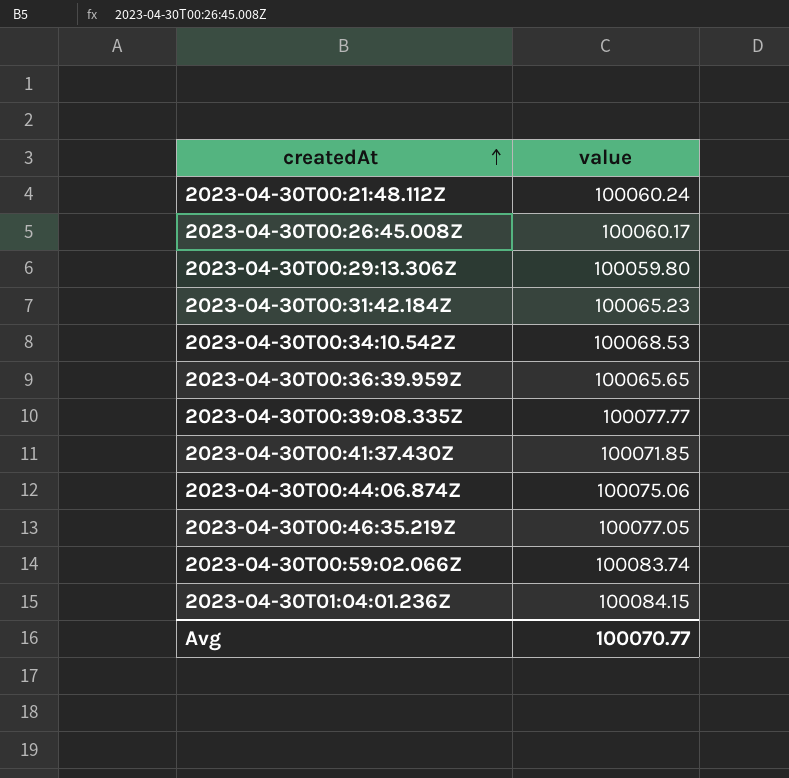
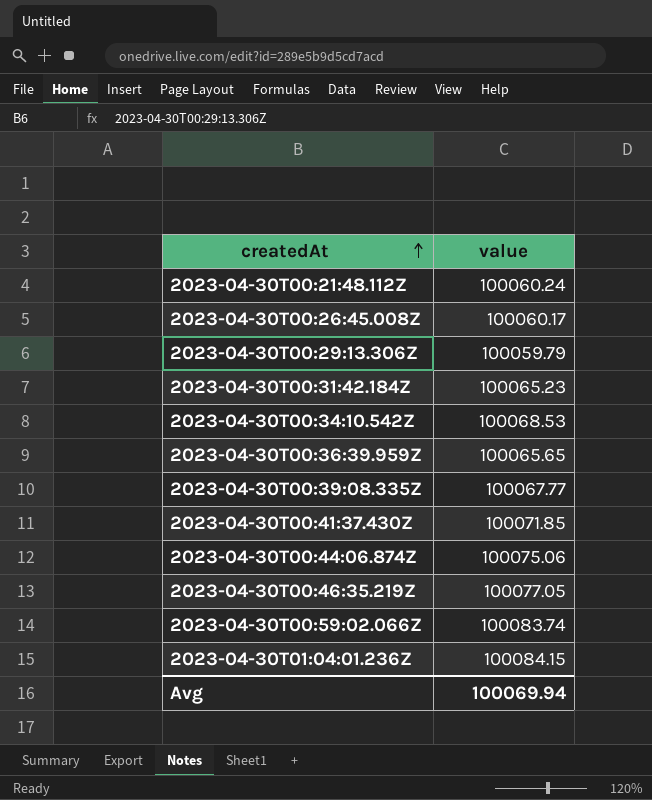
2023-04-30T00:29:13.306Z | value: 100059.80 -> 100059.79
2023-04-30T00:39:08.335Z | value: 100077.77 -> 100067.77
Avg | value: 100070.77 -> 100069.94

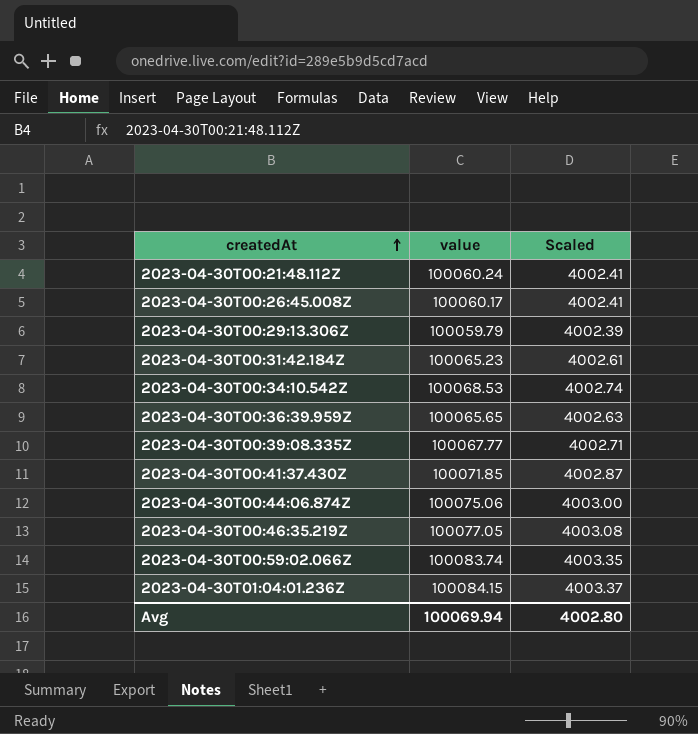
column Scaled | formula: none -> [value] * 0.04

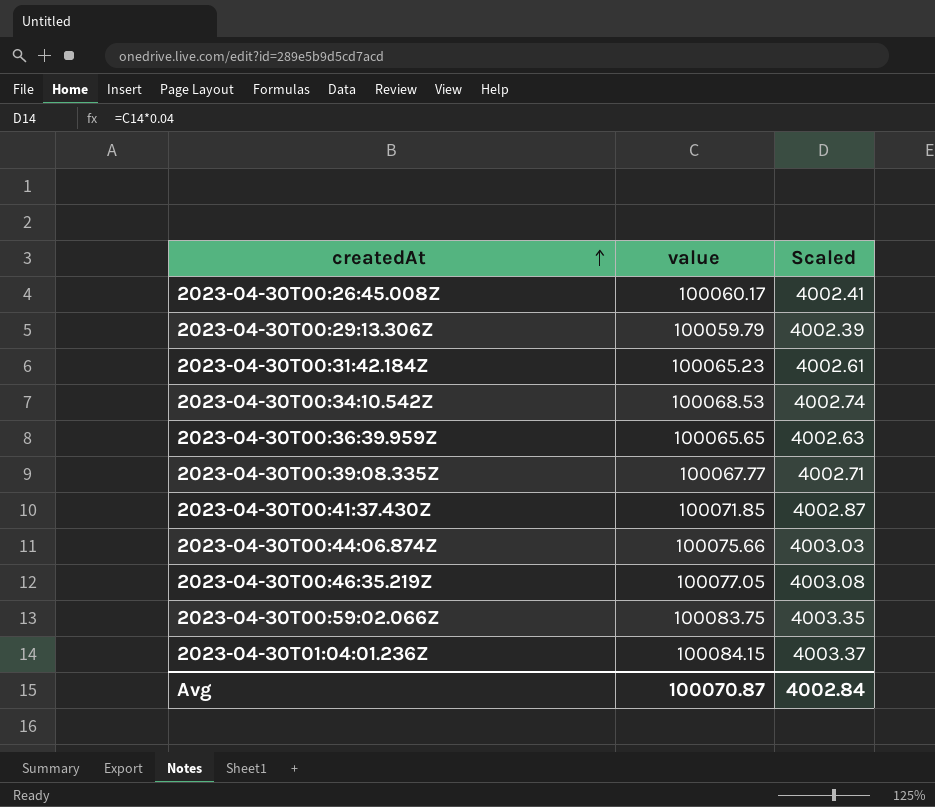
row 2023-04-30T00:21:48.112Z: 100060.24 | 4002.41 -> none
2023-04-30T00:44:06.874Z | value: 100075.06 -> 100075.66
2023-04-30T00:44:06.874Z | Scaled: 4003.00 -> 4003.03
2023-04-30T00:59:02.066Z | value: 100083.74 -> 100083.75
Avg | value: 100069.94 -> 100070.87
Avg | Scaled: 4002.80 -> 4002.84

